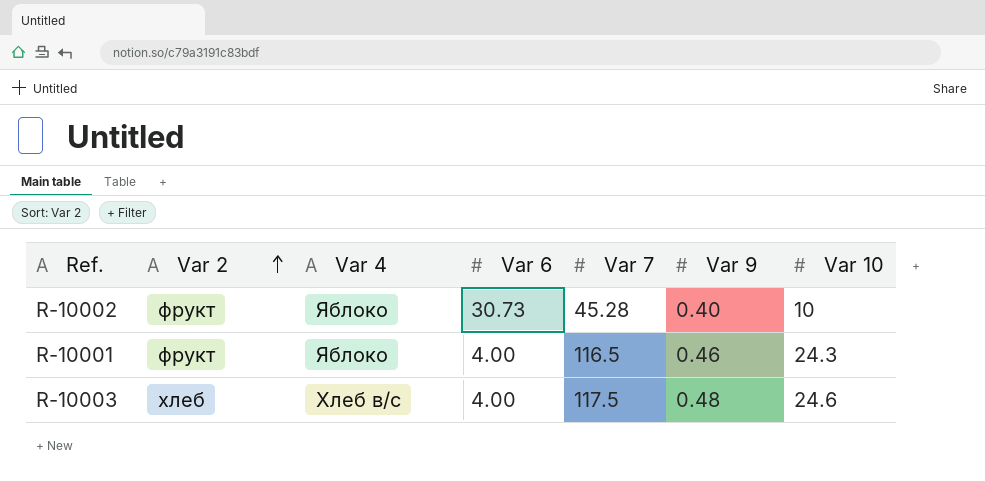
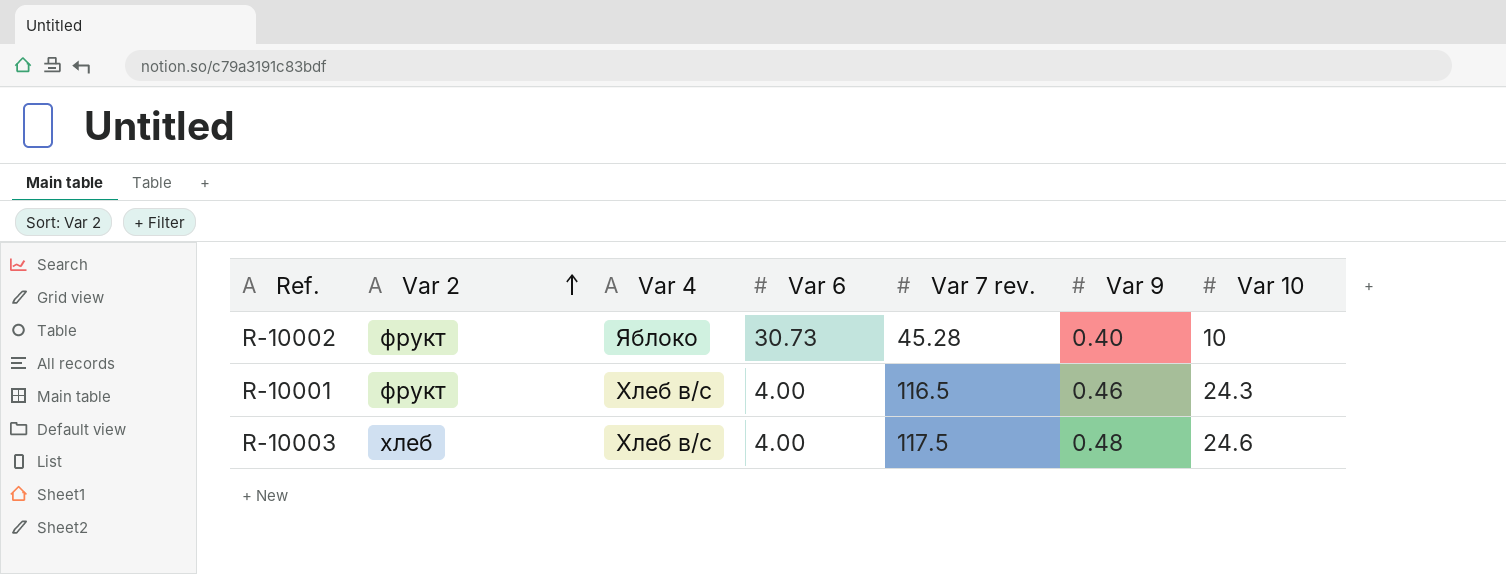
column name: Var 7 -> Var 7 rev.
R-10001 | Var 4: Яблоко -> Хлеб в/с

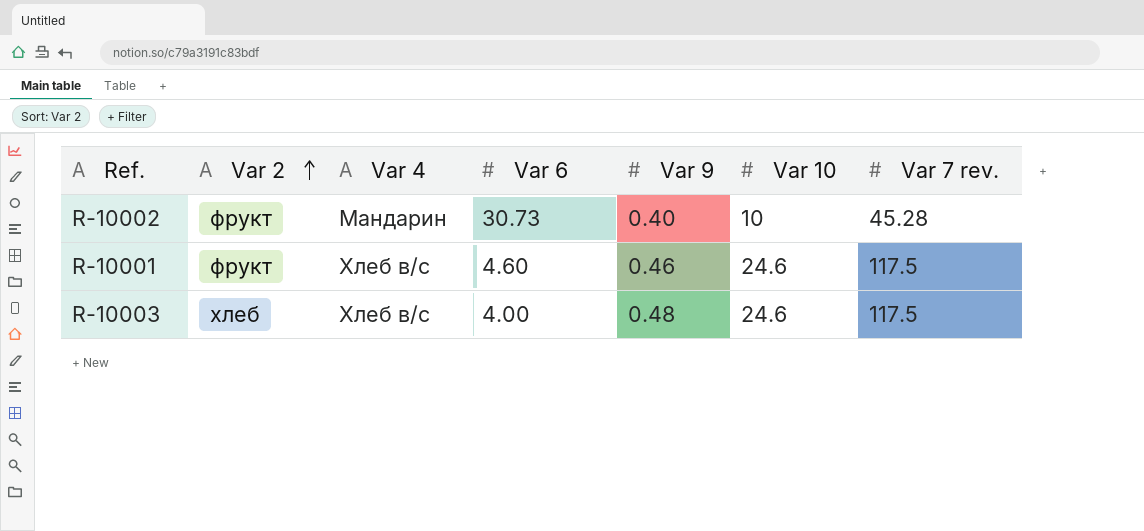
column Var 7 rev. | position: 5 -> 7
R-10002 | Var 4: Яблоко -> Мандарин
R-10001 | Var 6: 4.00 -> 4.60
R-10001 | Var 10: 24.3 -> 24.6
R-10001 | Var 7 rev.: 116.5 -> 117.5

